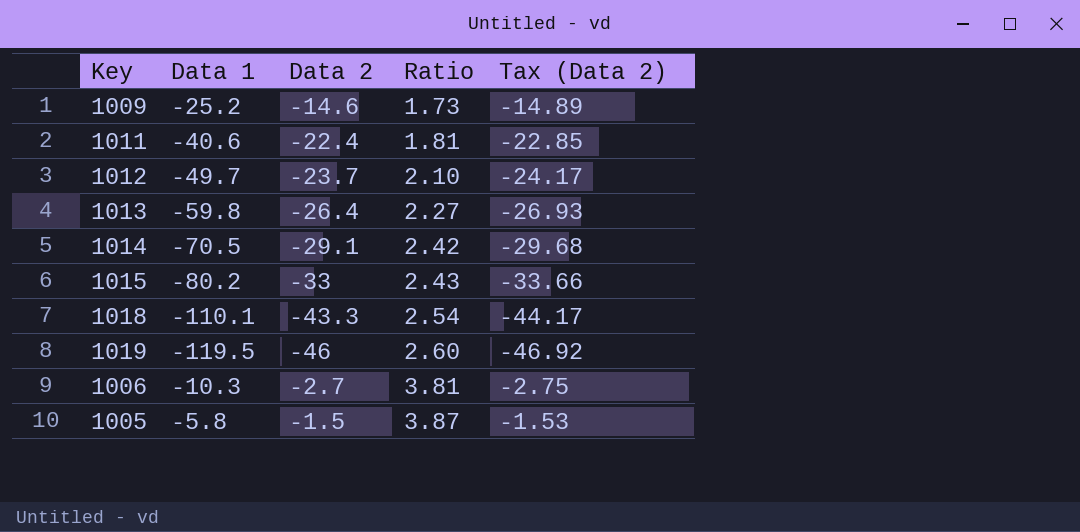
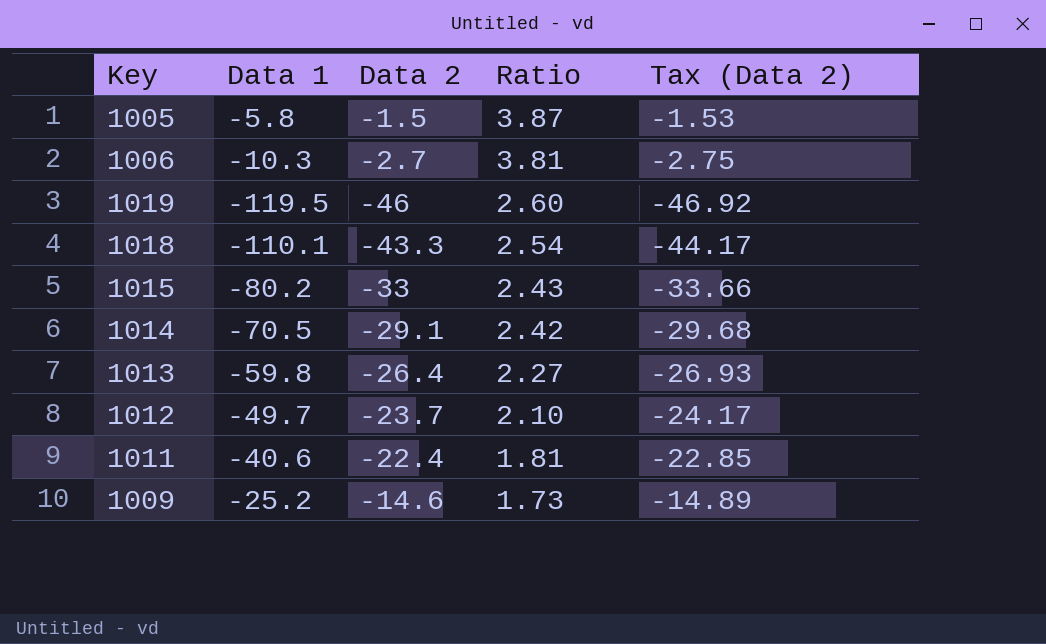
row order: Ratio ascending -> Ratio descending

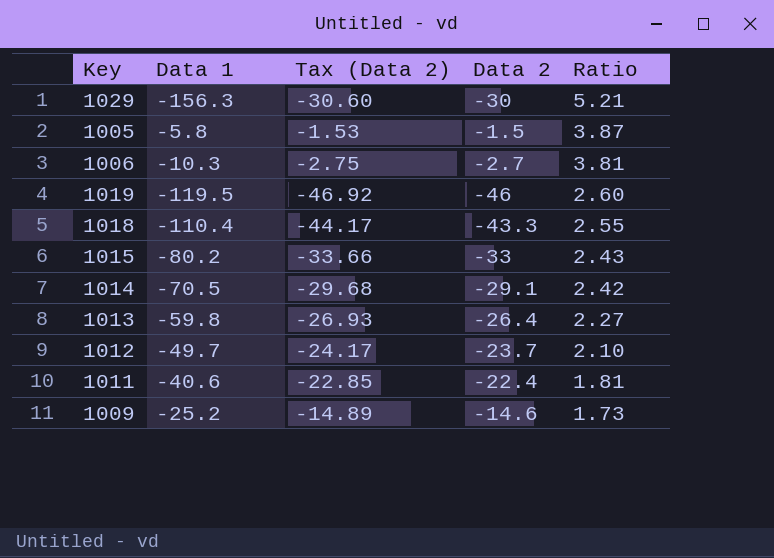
column Tax (Data 2) | position: 5 -> 3
row 1029: none -> -156.3 | -30.60 | -30 | 5.21
1018 | Data 1: -110.1 -> -110.4
1018 | Ratio: 2.54 -> 2.55

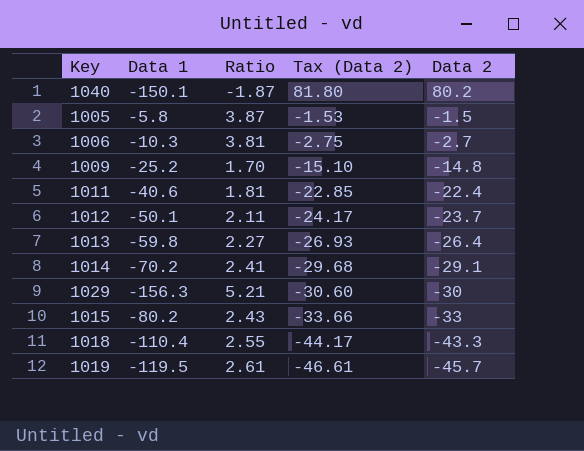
row order: Ratio descending -> Tax (Data 2) descending
column Ratio | position: 5 -> 3
row 1040: none -> -150.1 | -1.87 | 81.80 | 80.2
1009 | Ratio: 1.73 -> 1.70
1009 | Tax (Data 2): -14.89 -> -15.10
1009 | Data 2: -14.6 -> -14.8
1012 | Data 1: -49.7 -> -50.1
1012 | Ratio: 2.10 -> 2.11
1014 | Data 1: -70.5 -> -70.2
1014 | Ratio: 2.42 -> 2.41
1019 | Ratio: 2.60 -> 2.61
1019 | Tax (Data 2): -46.92 -> -46.61
1019 | Data 2: -46 -> -45.7

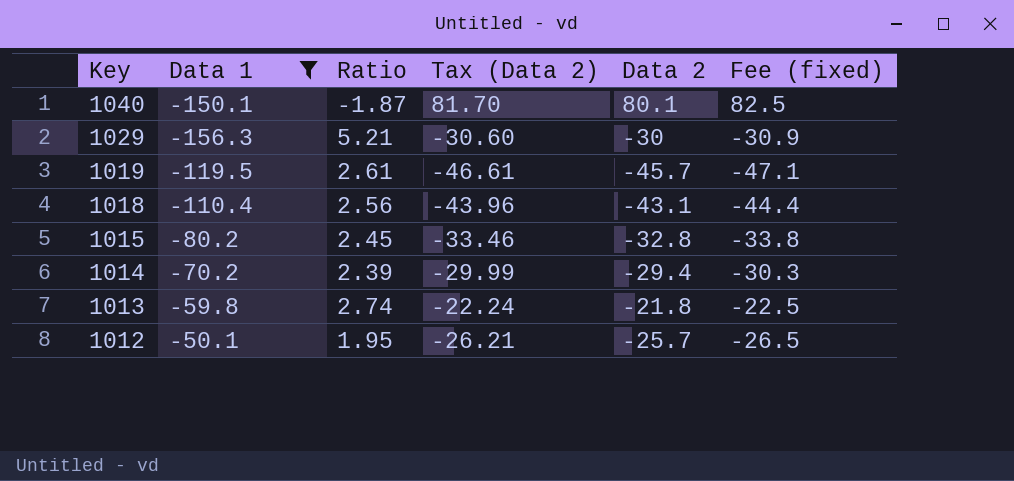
filter: none -> Data 1 <= -50.1
row order: Tax (Data 2) descending -> Key descending
column Fee (fixed) | formula: none -> [Data 2] * 1.03
1040 | Tax (Data 2): 81.80 -> 81.70
1040 | Data 2: 80.2 -> 80.1
1018 | Ratio: 2.55 -> 2.56
1018 | Tax (Data 2): -44.17 -> -43.96
1018 | Data 2: -43.3 -> -43.1
1015 | Ratio: 2.43 -> 2.45
1015 | Tax (Data 2): -33.66 -> -33.46
1015 | Data 2: -33 -> -32.8
1014 | Ratio: 2.41 -> 2.39
1014 | Tax (Data 2): -29.68 -> -29.99
1014 | Data 2: -29.1 -> -29.4
1013 | Ratio: 2.27 -> 2.74
1013 | Tax (Data 2): -26.93 -> -22.24
1013 | Data 2: -26.4 -> -21.8
1012 | Ratio: 2.11 -> 1.95
1012 | Tax (Data 2): -24.17 -> -26.21
1012 | Data 2: -23.7 -> -25.7

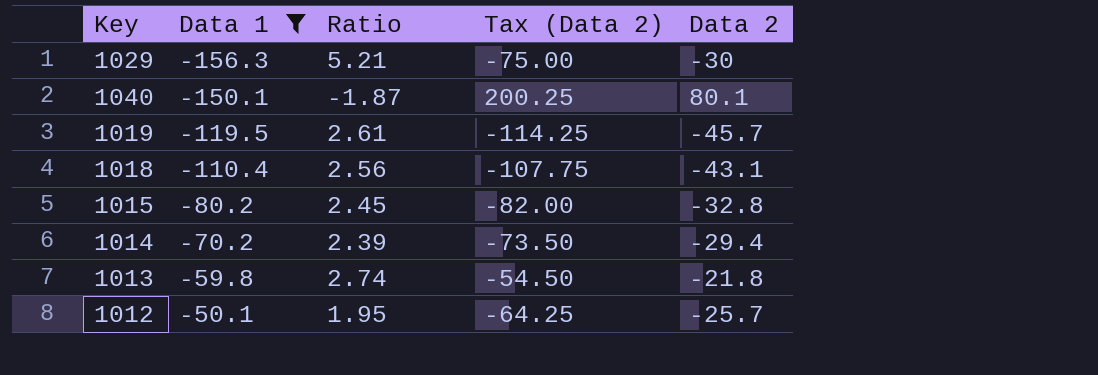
row order: Key descending -> Data 1 ascending
column Fee (fixed) | formula: [Data 2] * 1.03 -> none
column Tax (Data 2) | formula: [Data 2] * 1.02 -> [Data 2] * 2.5

